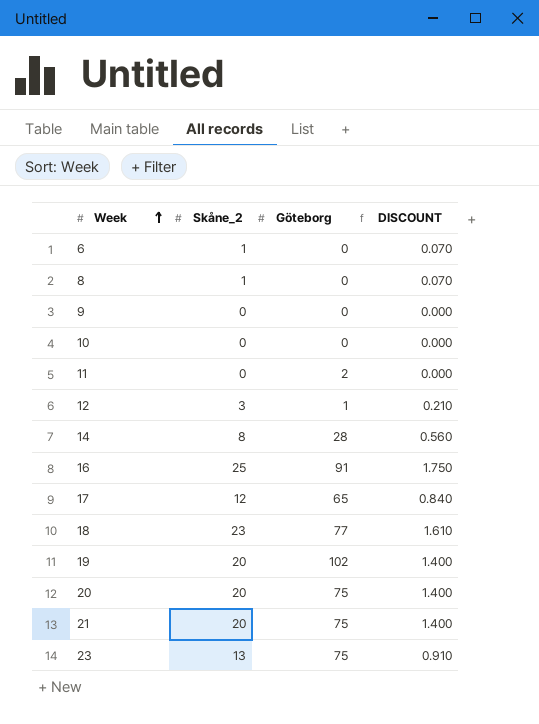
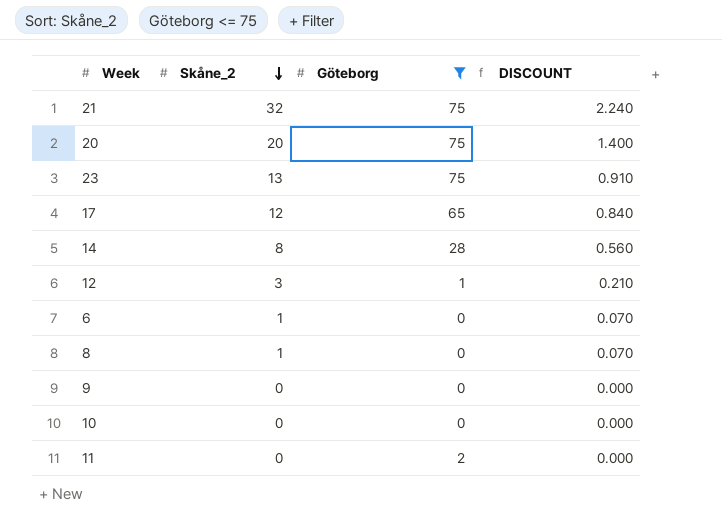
filter: none -> Göteborg <= 75
row order: Week ascending -> Skåne_2 descending
21 | Skåne_2: 20 -> 32
21 | DISCOUNT: 1.400 -> 2.240

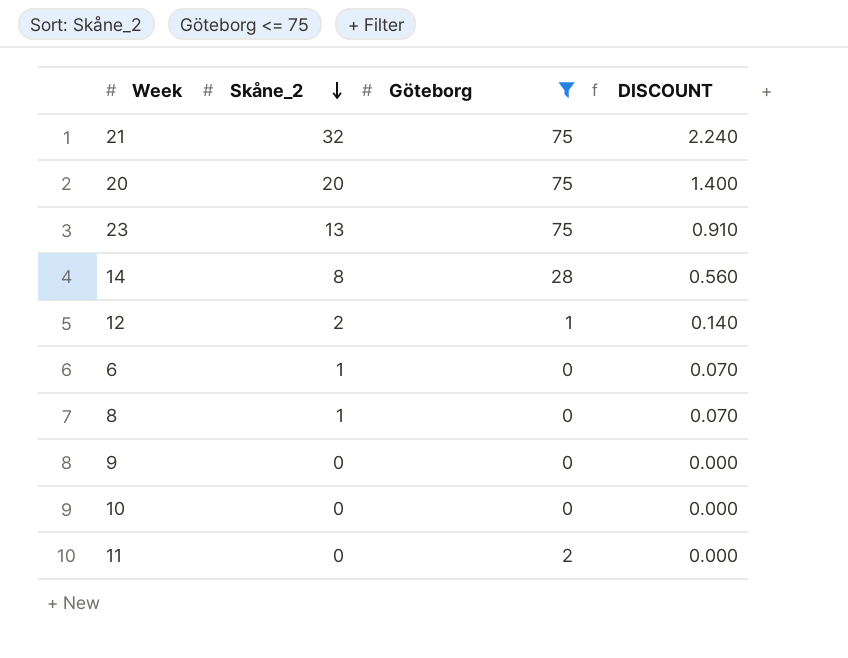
row 17: 12 | 65 | 0.840 -> none
12 | Skåne_2: 3 -> 2
12 | DISCOUNT: 0.210 -> 0.140

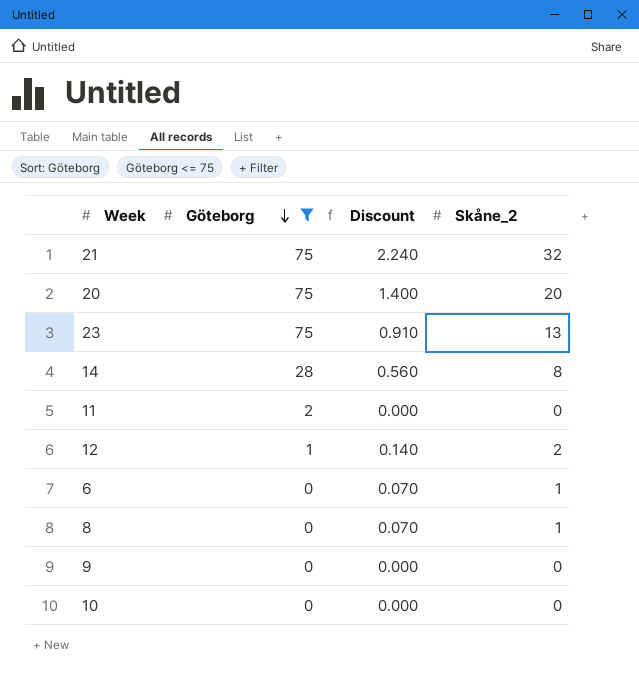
row order: Skåne_2 descending -> Göteborg descending
column name: DISCOUNT -> Discount
column Skåne_2 | position: 2 -> 4

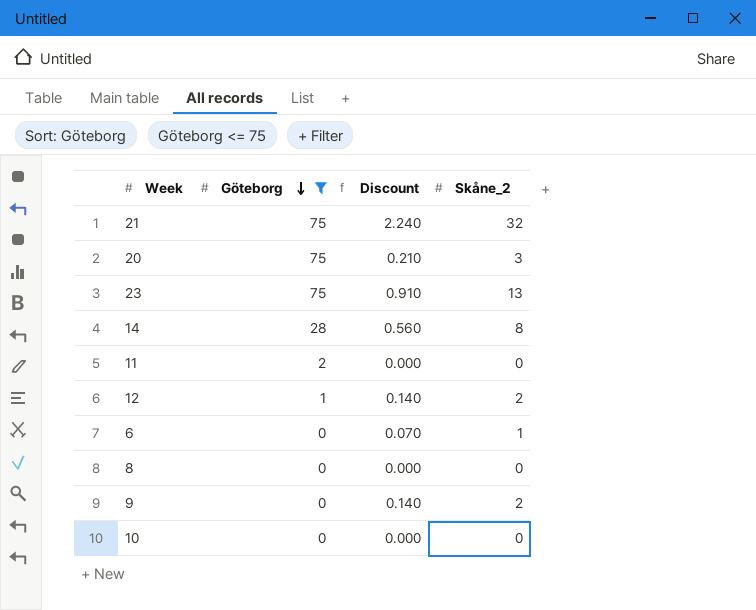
20 | Discount: 1.400 -> 0.210
20 | Skåne_2: 20 -> 3
8 | Discount: 0.070 -> 0.000
8 | Skåne_2: 1 -> 0
9 | Discount: 0.000 -> 0.140
9 | Skåne_2: 0 -> 2

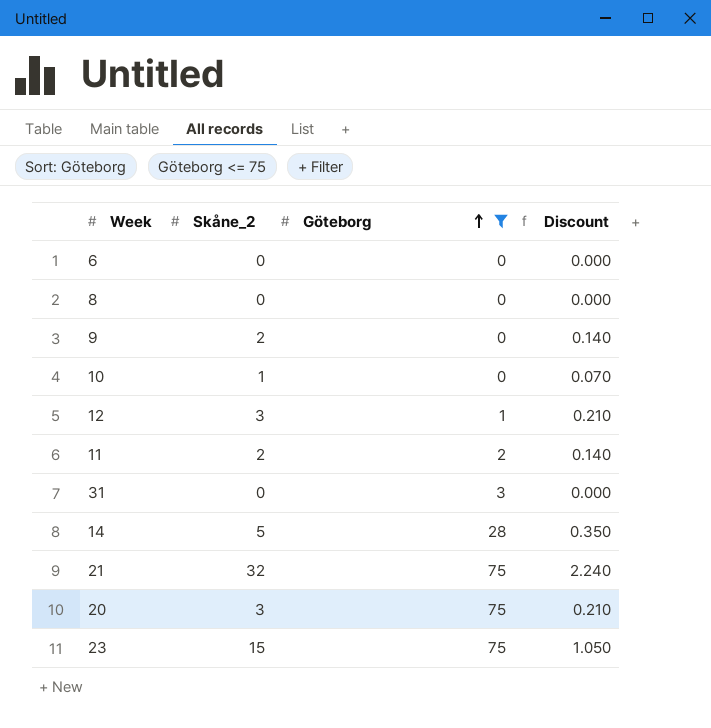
row order: Göteborg descending -> Göteborg ascending
column Skåne_2 | position: 4 -> 2
6 | Skåne_2: 1 -> 0
6 | Discount: 0.070 -> 0.000
10 | Skåne_2: 0 -> 1
10 | Discount: 0.000 -> 0.070
12 | Skåne_2: 2 -> 3
12 | Discount: 0.140 -> 0.210
11 | Skåne_2: 0 -> 2
11 | Discount: 0.000 -> 0.140
row 31: none -> 0 | 3 | 0.000
14 | Skåne_2: 8 -> 5
14 | Discount: 0.560 -> 0.350
23 | Skåne_2: 13 -> 15
23 | Discount: 0.910 -> 1.050

